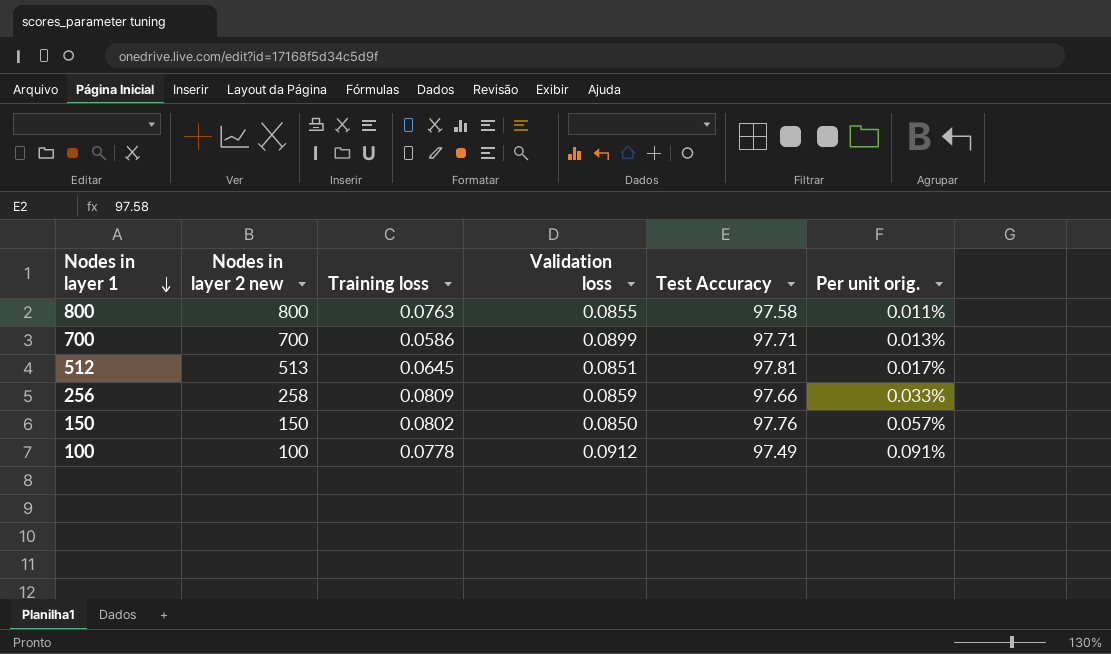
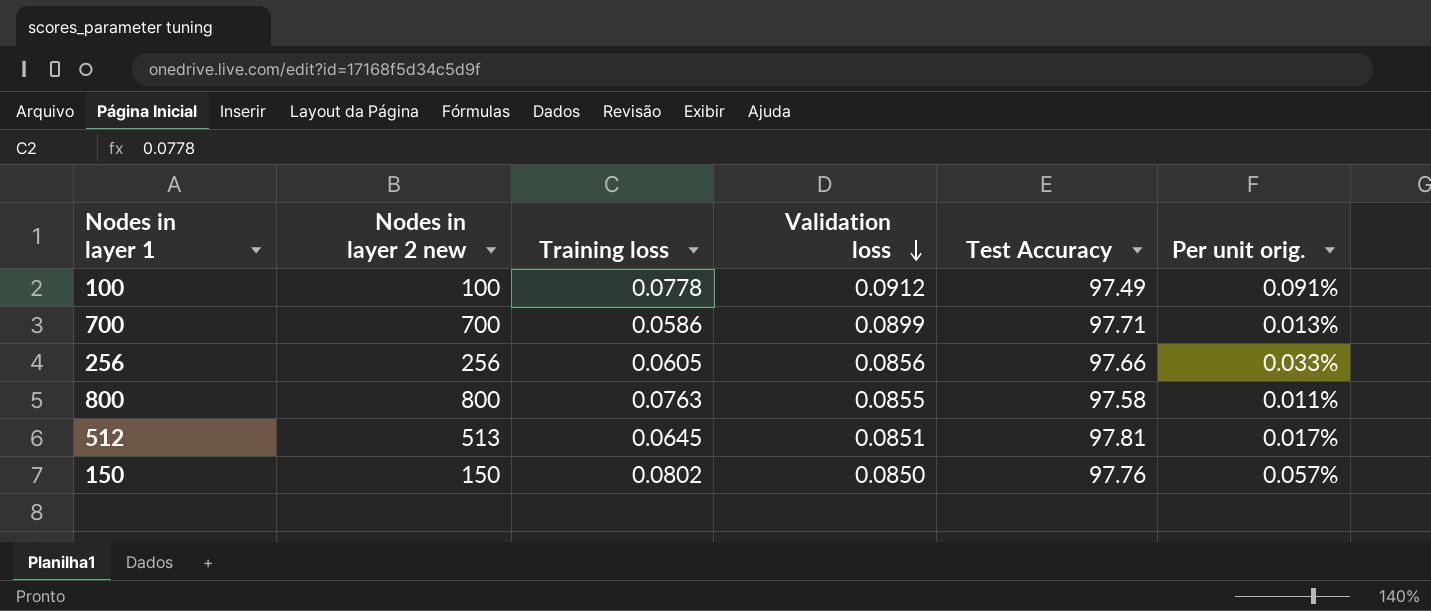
row order: Nodes in layer 1 descending -> Validation loss descending
256 | Nodes in layer 2 new: 258 -> 256
256 | Training loss: 0.0809 -> 0.0605
256 | Validation loss: 0.0859 -> 0.0856

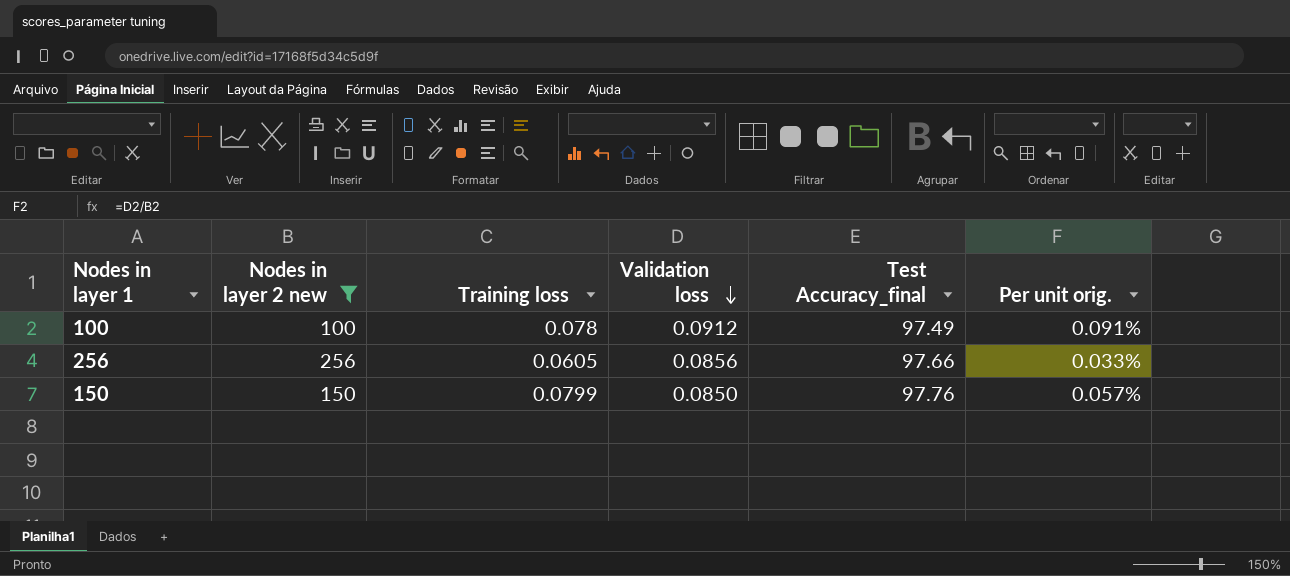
filter: none -> Nodes in layer 2 new <= 256
column name: Test Accuracy -> Test Accuracy_final
100 | Training loss: 0.0778 -> 0.078
150 | Training loss: 0.0802 -> 0.0799

